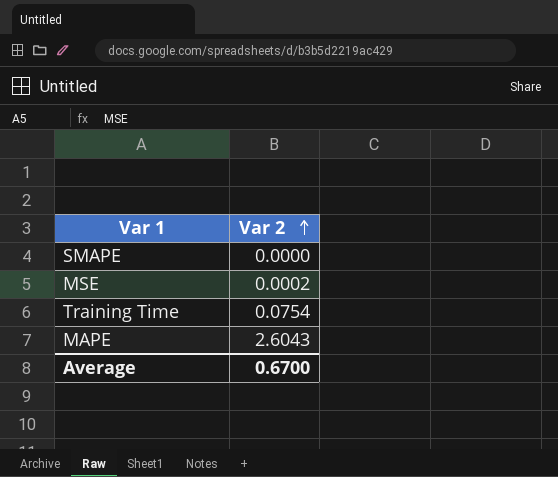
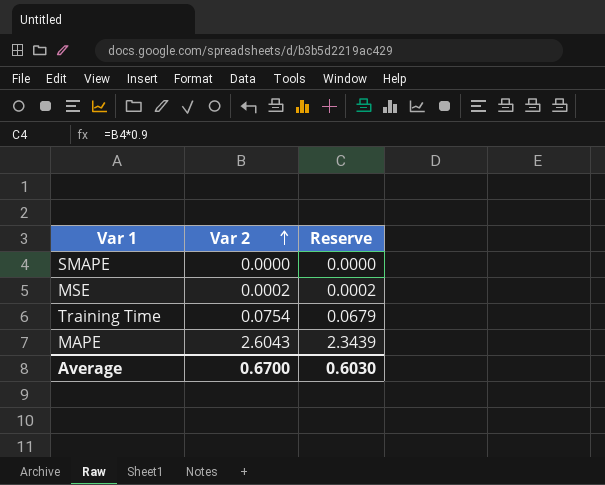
column Reserve | formula: none -> [Var 2] * 0.9

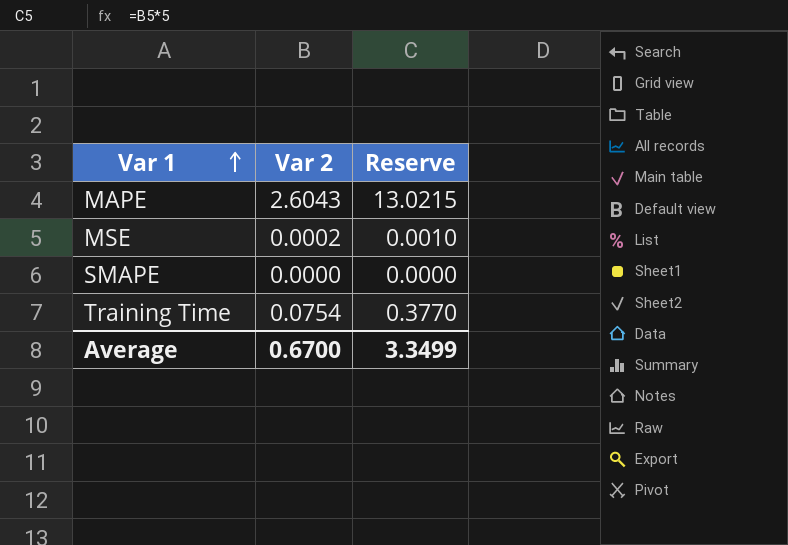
row order: Var 2 ascending -> Var 1 ascending
column Reserve | formula: [Var 2] * 0.9 -> [Var 2] * 5
Average | Reserve: 0.6030 -> 3.3499

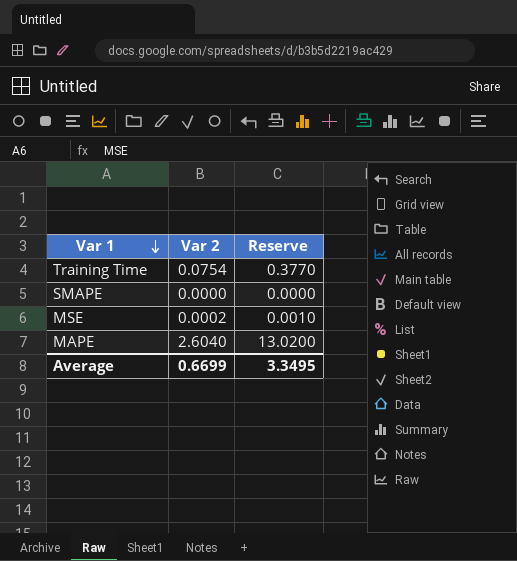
row order: Var 1 ascending -> Var 1 descending
MAPE | Var 2: 2.6043 -> 2.6040
MAPE | Reserve: 13.0215 -> 13.0200
Average | Var 2: 0.6700 -> 0.6699
Average | Reserve: 3.3499 -> 3.3495

